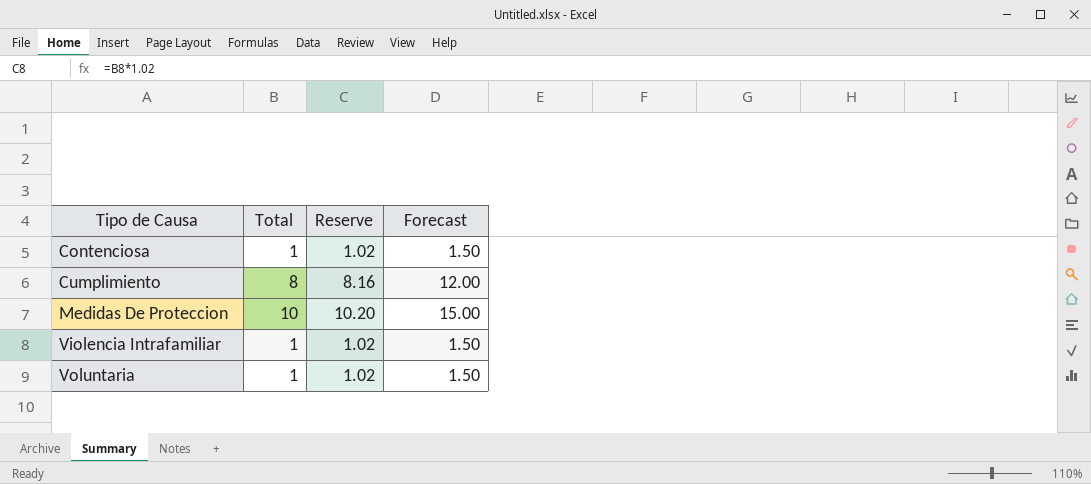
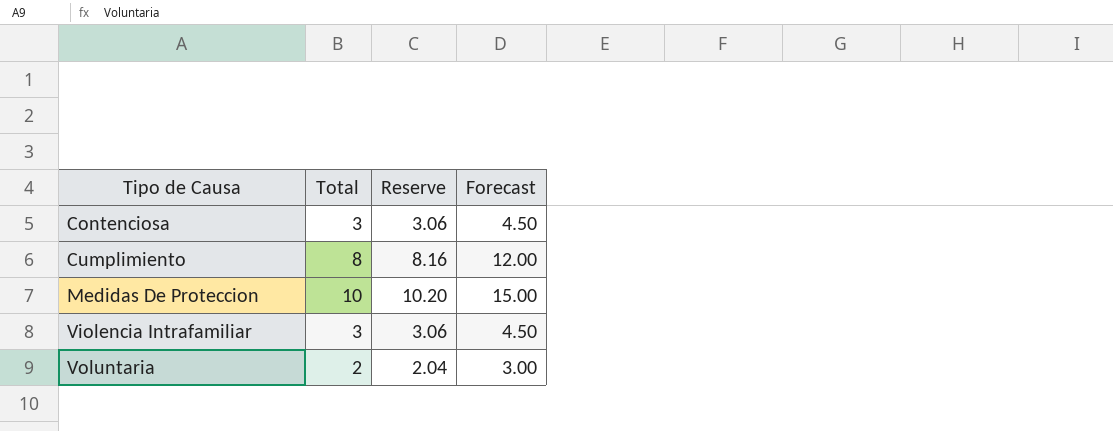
Contenciosa | Total: 1 -> 3
Contenciosa | Reserve: 1.02 -> 3.06
Contenciosa | Forecast: 1.50 -> 4.50
Violencia Intrafamiliar | Total: 1 -> 3
Violencia Intrafamiliar | Reserve: 1.02 -> 3.06
Violencia Intrafamiliar | Forecast: 1.50 -> 4.50
Voluntaria | Total: 1 -> 2
Voluntaria | Reserve: 1.02 -> 2.04
Voluntaria | Forecast: 1.50 -> 3.00

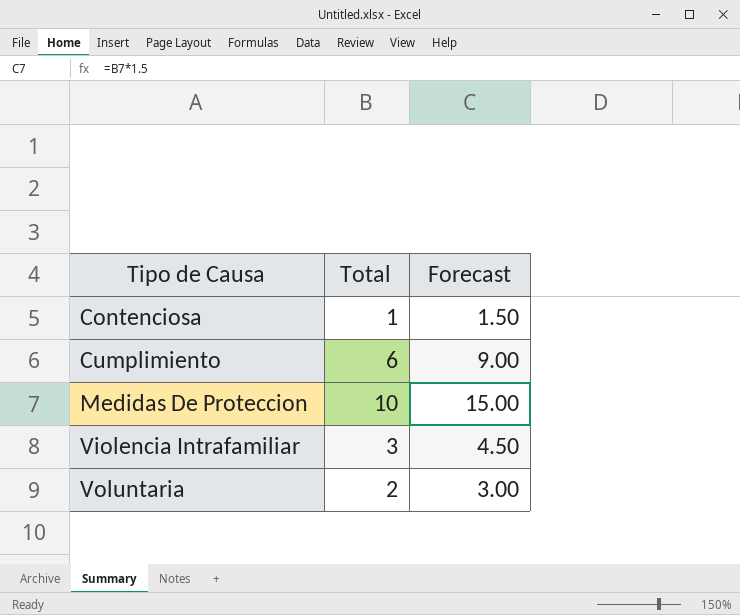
column Reserve | formula: [Total] * 1.02 -> none
Contenciosa | Total: 3 -> 1
Contenciosa | Forecast: 4.50 -> 1.50
Cumplimiento | Total: 8 -> 6
Cumplimiento | Forecast: 12.00 -> 9.00

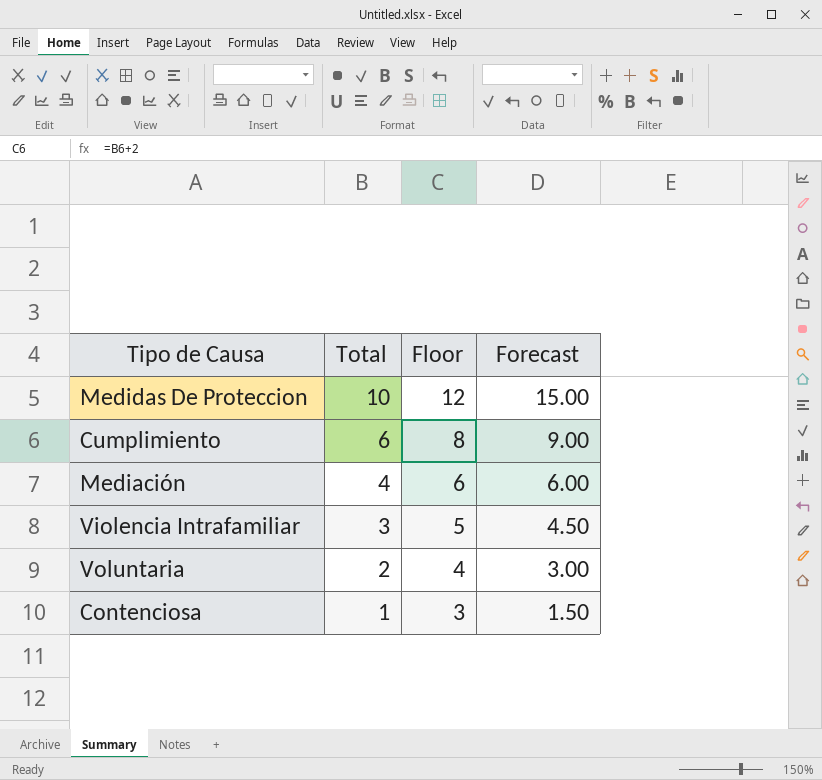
row order: Tipo de Causa ascending -> Total descending
column Floor | formula: none -> [Total] + 2
row Mediación: none -> 4 | 6 | 6.00

